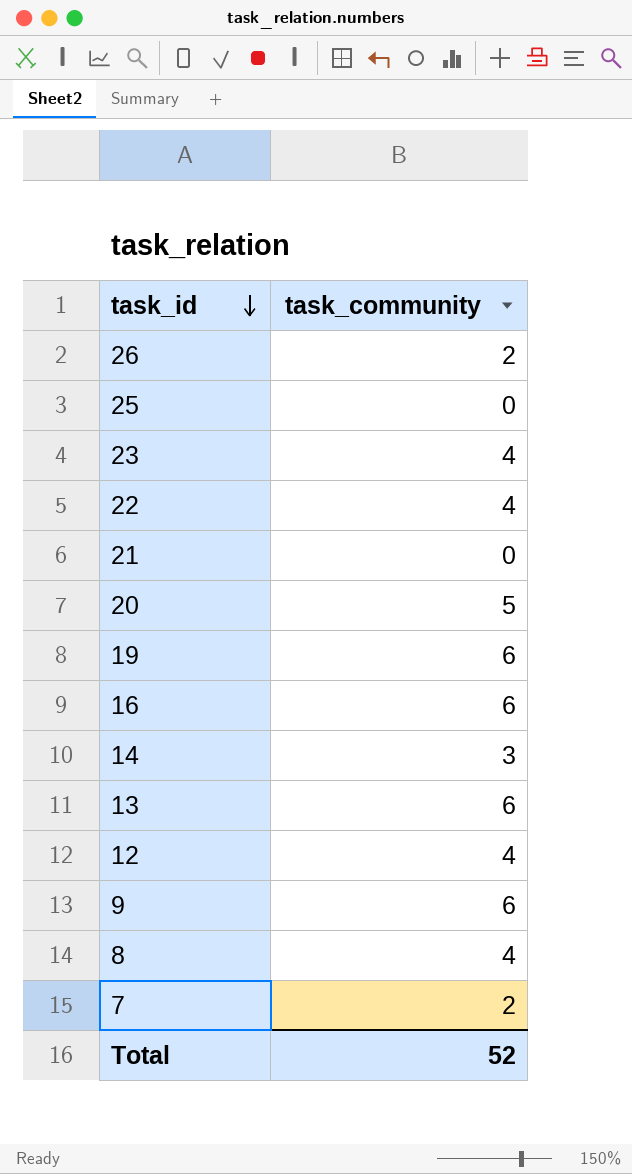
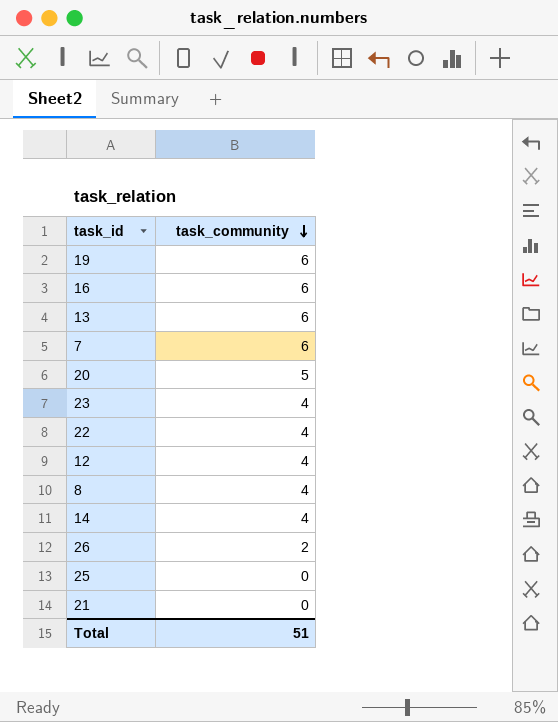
row order: task_id descending -> task_community descending
row 9: 6 -> none
7 | task_community: 2 -> 6
14 | task_community: 3 -> 4
Total | task_community: 52 -> 51

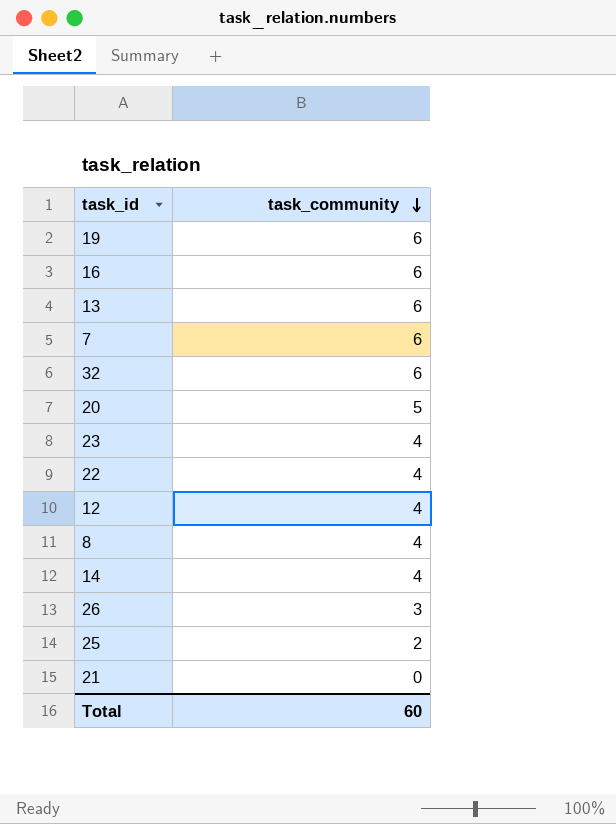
row 32: none -> 6
26 | task_community: 2 -> 3
25 | task_community: 0 -> 2
Total | task_community: 51 -> 60

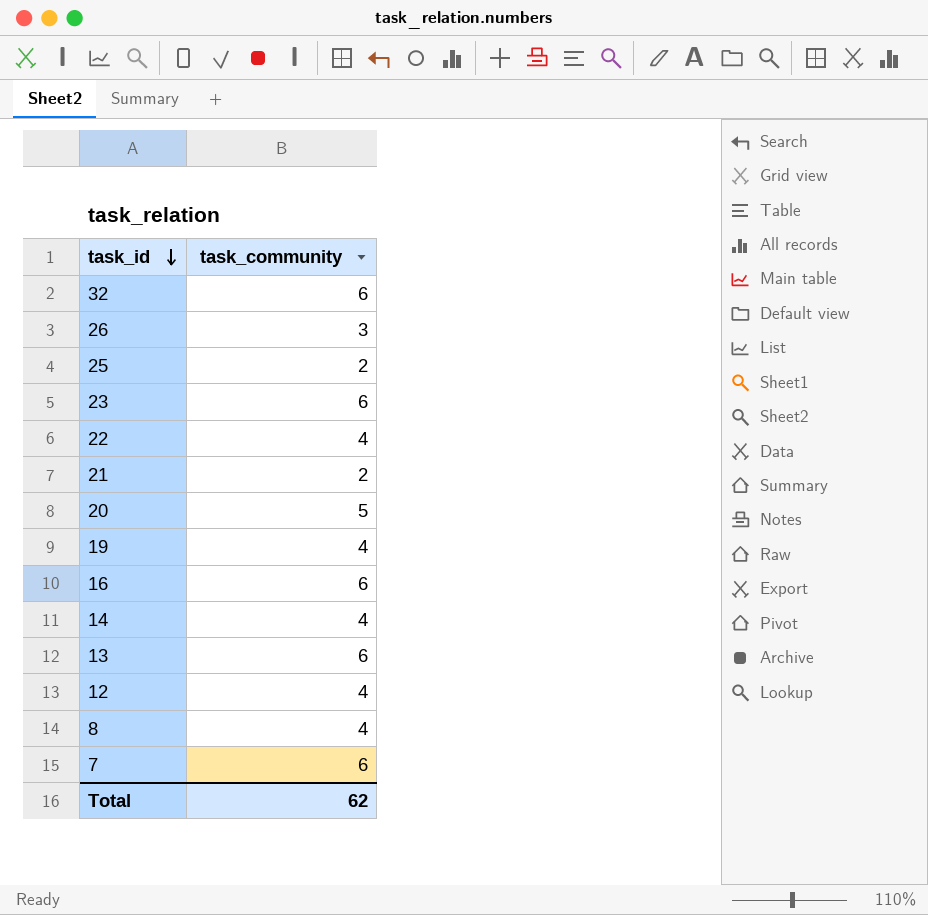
row order: task_community descending -> task_id descending
23 | task_community: 4 -> 6
21 | task_community: 0 -> 2
19 | task_community: 6 -> 4
Total | task_community: 60 -> 62

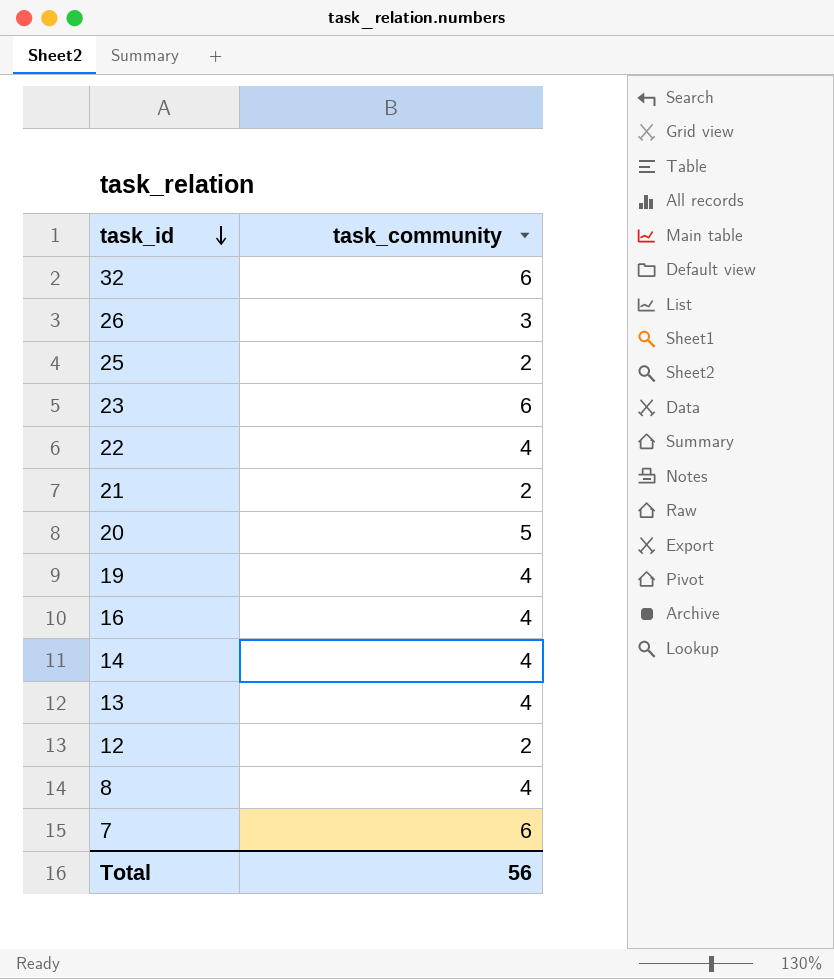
16 | task_community: 6 -> 4
13 | task_community: 6 -> 4
12 | task_community: 4 -> 2
Total | task_community: 62 -> 56

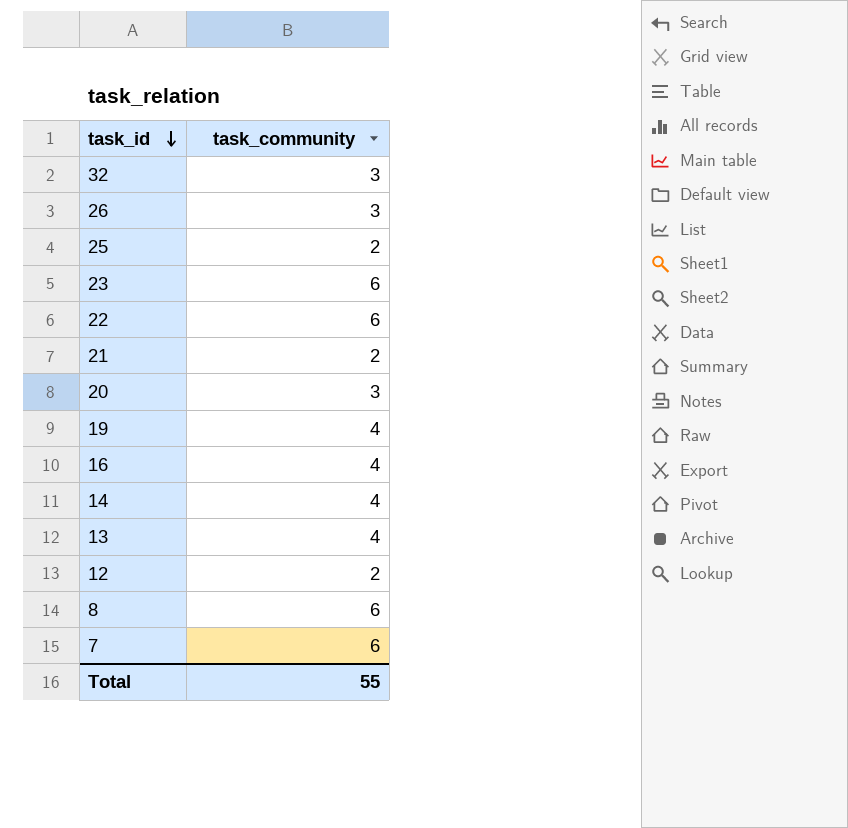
32 | task_community: 6 -> 3
22 | task_community: 4 -> 6
20 | task_community: 5 -> 3
8 | task_community: 4 -> 6
Total | task_community: 56 -> 55

